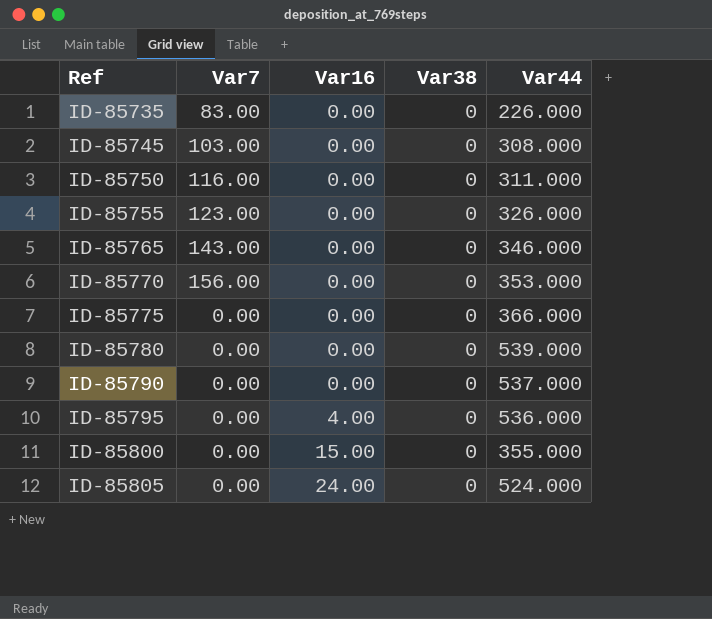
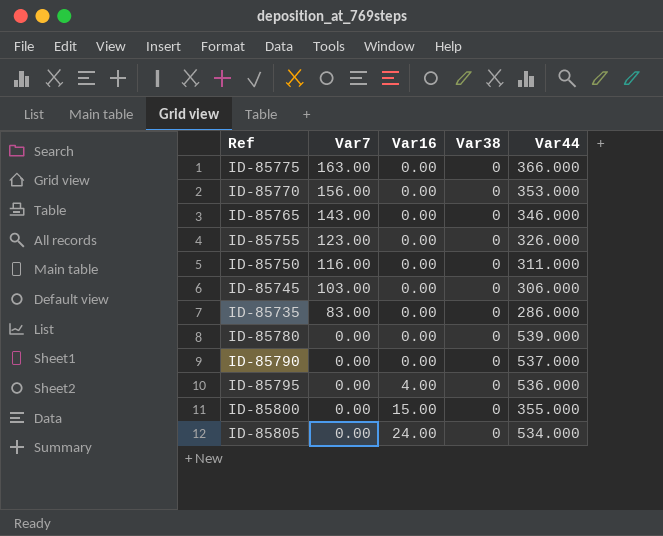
row order: Ref ascending -> Var7 descending
ID-85775 | Var7: 0.00 -> 163.00
ID-85745 | Var44: 308.000 -> 306.000
ID-85735 | Var44: 226.000 -> 286.000
ID-85805 | Var44: 524.000 -> 534.000

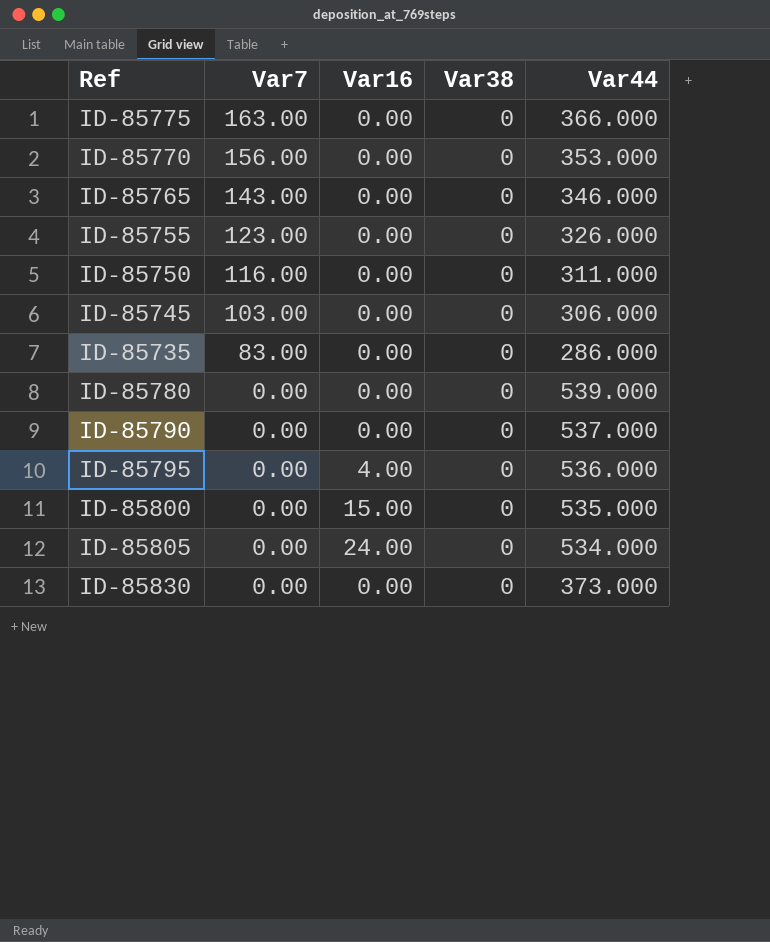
ID-85800 | Var44: 355.000 -> 535.000
row ID-85830: none -> 0.00 | 0.00 | 0 | 373.000

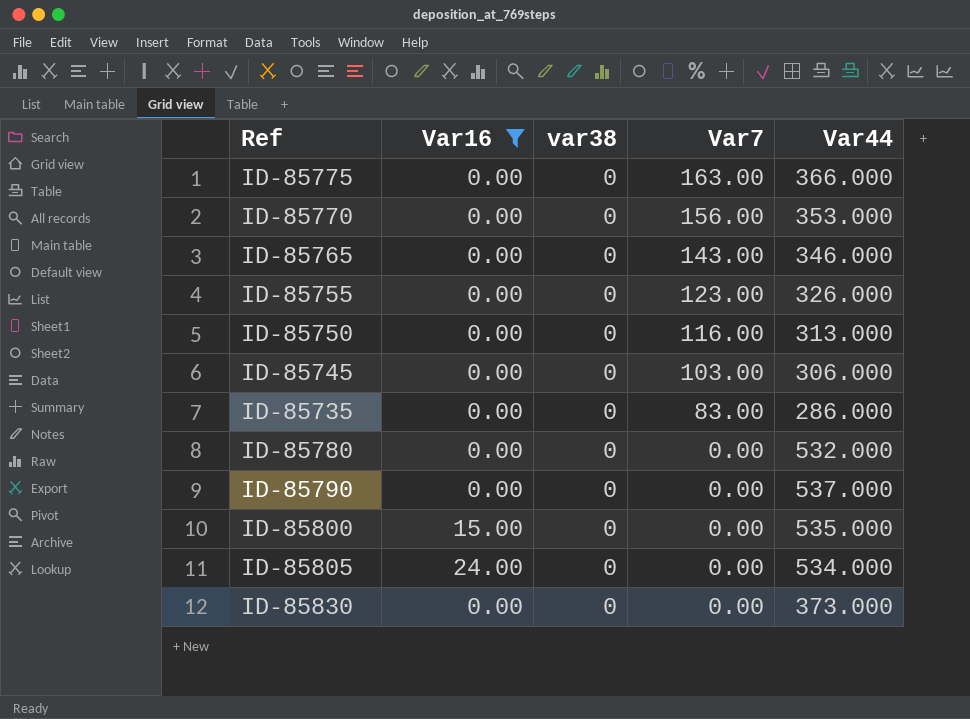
filter: none -> Var16 != 4.00
column name: Var38 -> var38
column Var7 | position: 2 -> 4
ID-85750 | Var44: 311.000 -> 313.000
ID-85780 | Var44: 539.000 -> 532.000

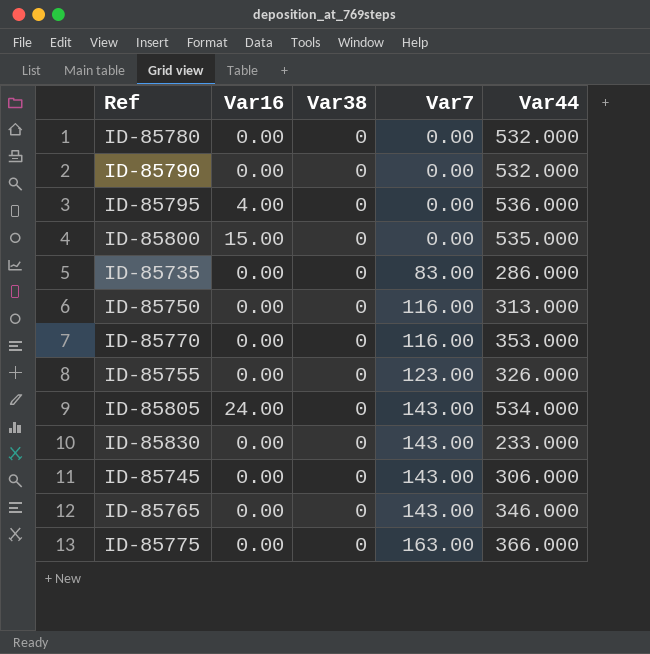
filter: Var16 != 4.00 -> none
row order: Var7 descending -> Var7 ascending
column name: var38 -> Var38
ID-85790 | Var44: 537.000 -> 532.000
ID-85770 | Var7: 156.00 -> 116.00
ID-85805 | Var7: 0.00 -> 143.00
ID-85830 | Var7: 0.00 -> 143.00
ID-85830 | Var44: 373.000 -> 233.000
ID-85745 | Var7: 103.00 -> 143.00

